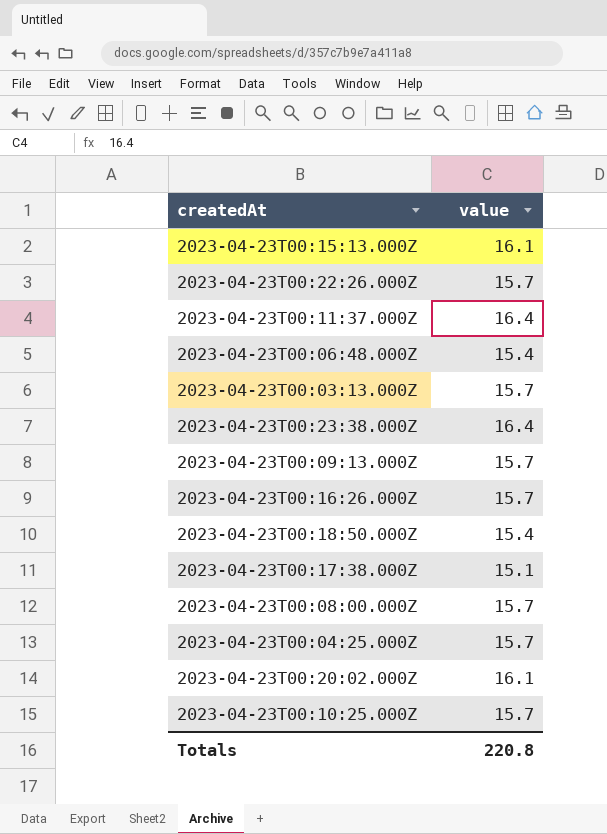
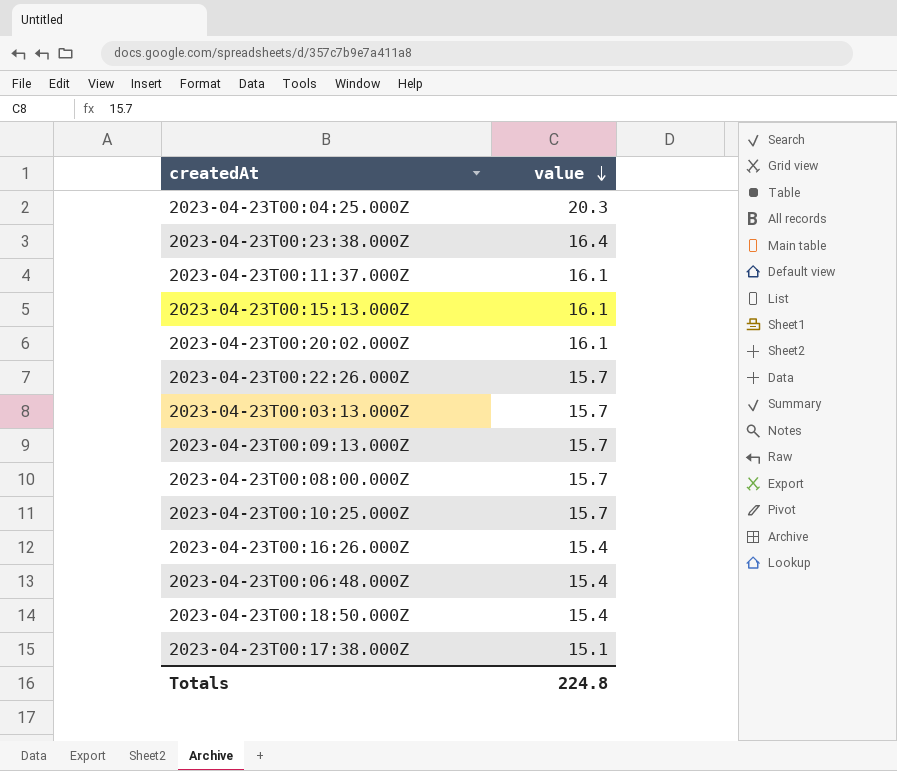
row order: none -> value descending
2023-04-23T00:04:25.000Z | value: 15.7 -> 20.3
2023-04-23T00:11:37.000Z | value: 16.4 -> 16.1
2023-04-23T00:16:26.000Z | value: 15.7 -> 15.4
Totals | value: 220.8 -> 224.8

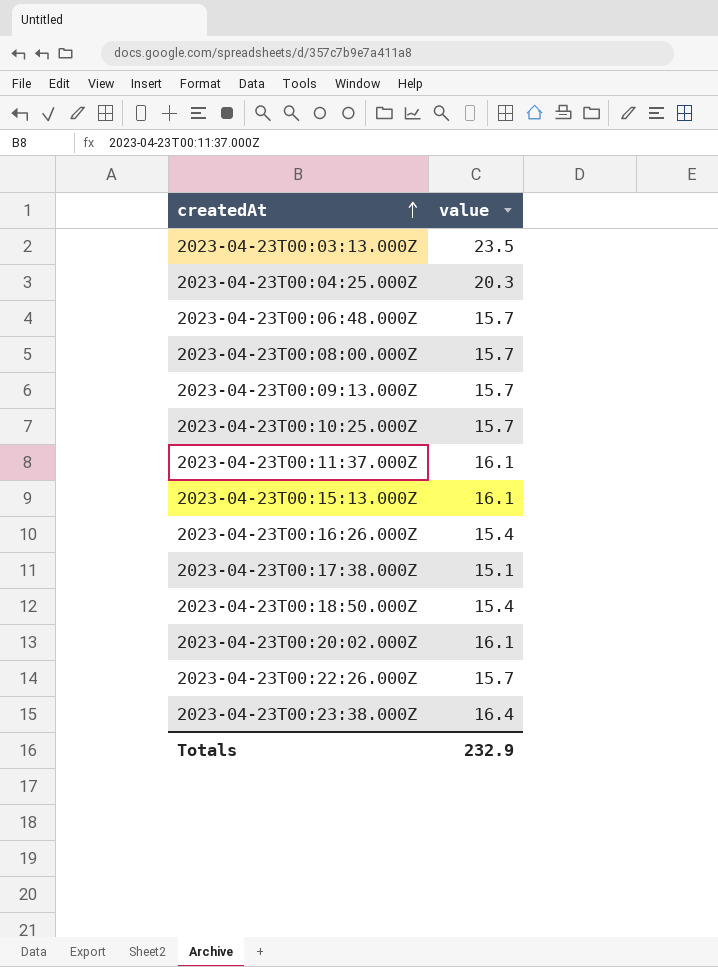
row order: value descending -> createdAt ascending
2023-04-23T00:03:13.000Z | value: 15.7 -> 23.5
2023-04-23T00:06:48.000Z | value: 15.4 -> 15.7
Totals | value: 224.8 -> 232.9

